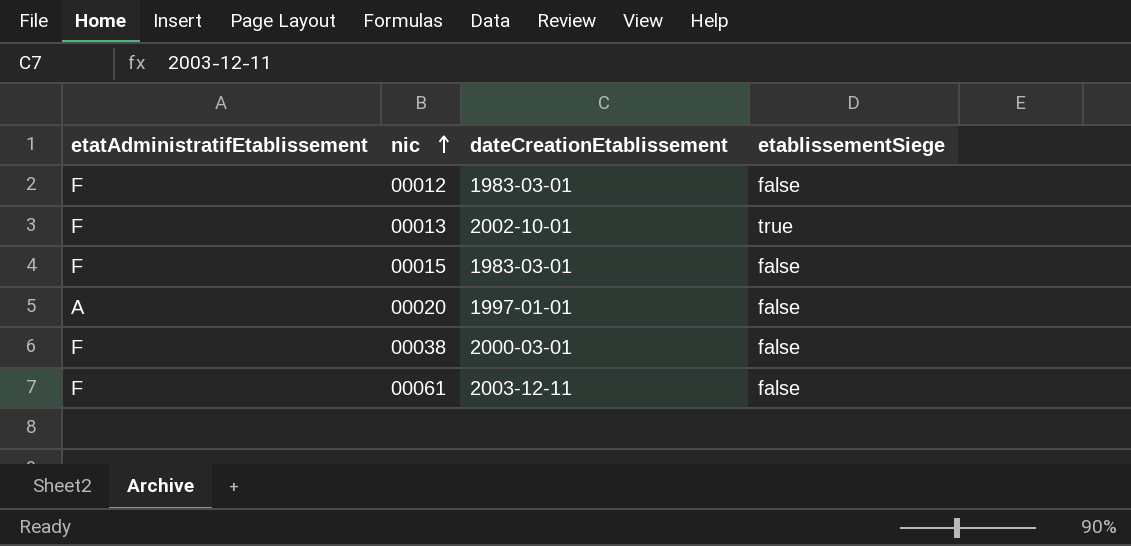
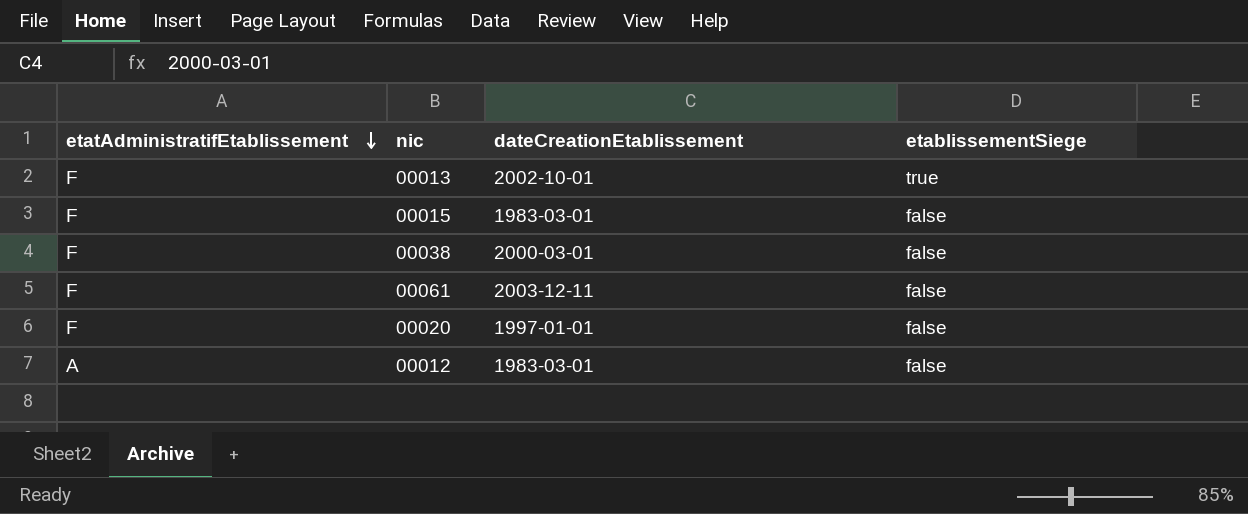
row order: nic ascending -> etatAdministratifEtablissement descending
00020 | etatAdministratifEtablissement: A -> F
00012 | etatAdministratifEtablissement: F -> A

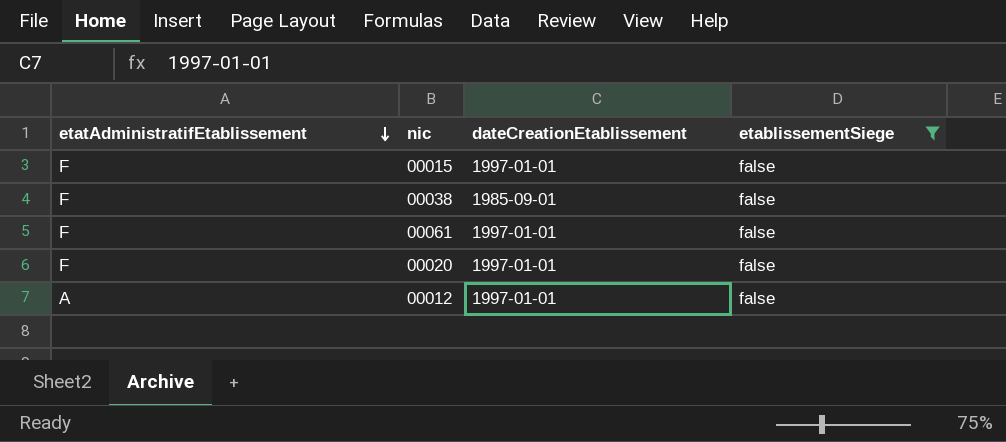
filter: none -> etablissementSiege = false
00015 | dateCreationEtablissement: 1983-03-01 -> 1997-01-01
00038 | dateCreationEtablissement: 2000-03-01 -> 1985-09-01
00061 | dateCreationEtablissement: 2003-12-11 -> 1997-01-01
00012 | dateCreationEtablissement: 1983-03-01 -> 1997-01-01

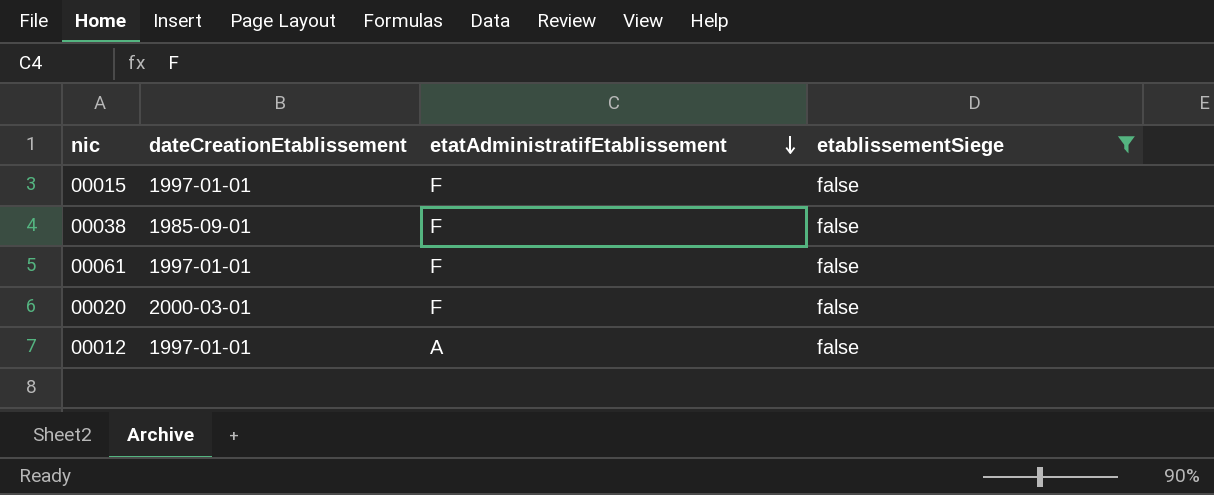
column etatAdministratifEtablissement | position: 1 -> 3
00020 | dateCreationEtablissement: 1997-01-01 -> 2000-03-01

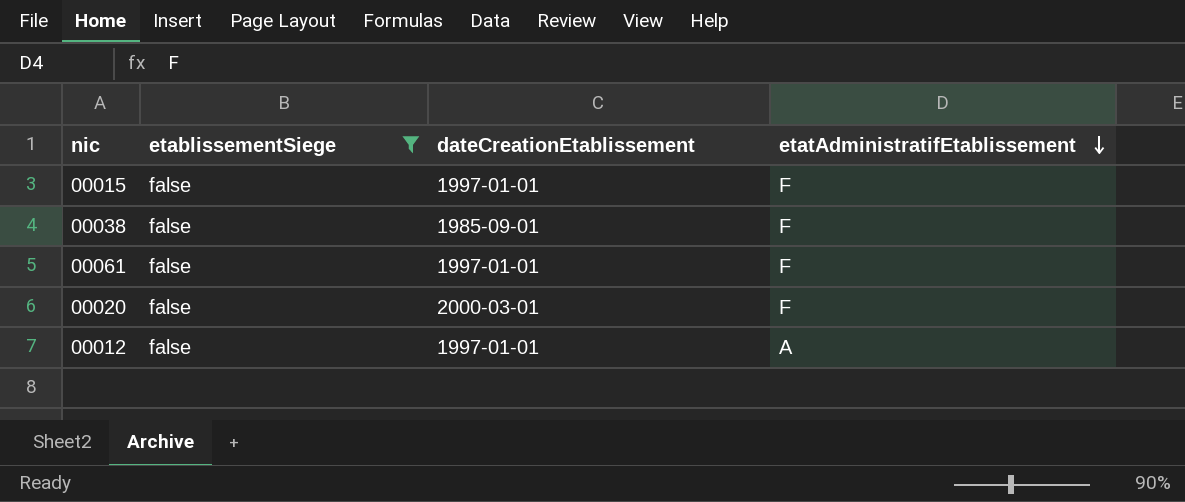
column etablissementSiege | position: 4 -> 2

